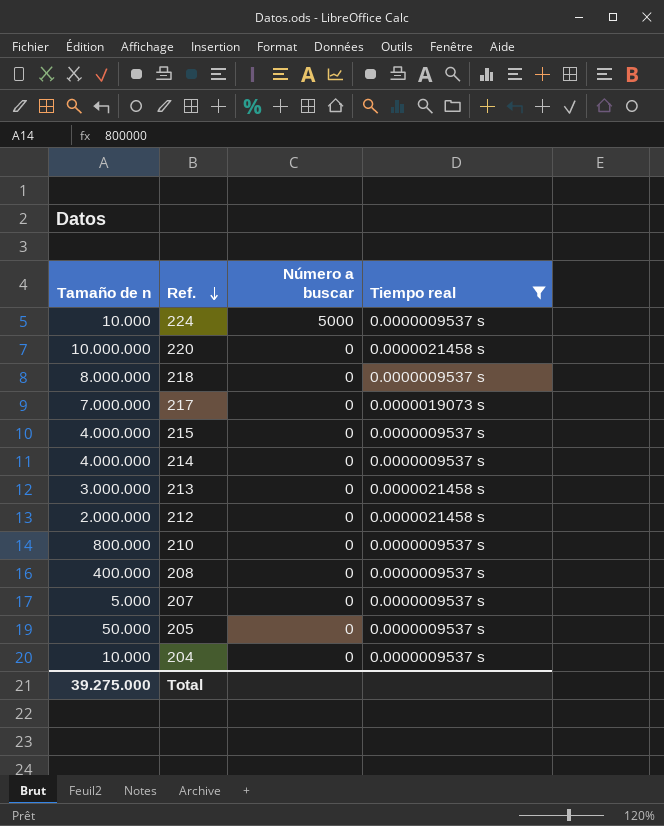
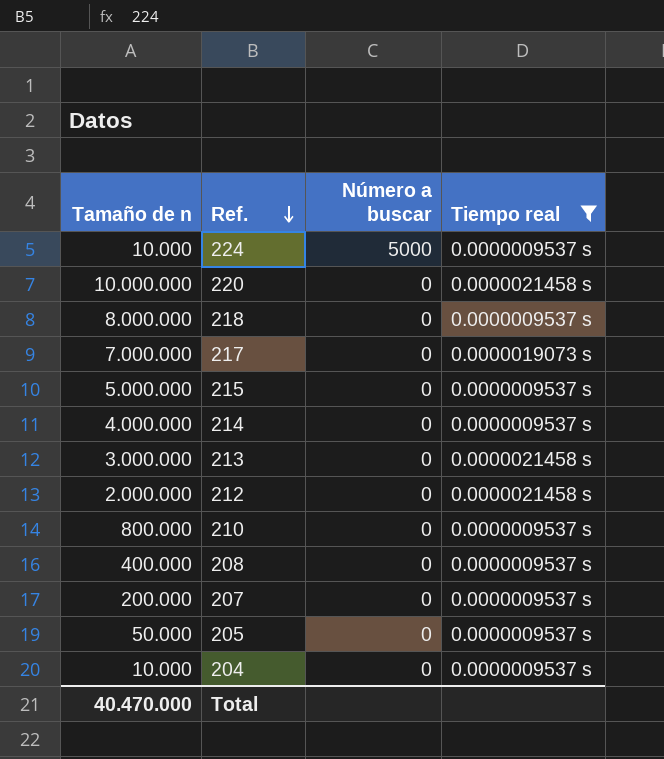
215 | Tamaño de n: 4.000.000 -> 5.000.000
207 | Tamaño de n: 5.000 -> 200.000
Total | Tamaño de n: 39.275.000 -> 40.470.000

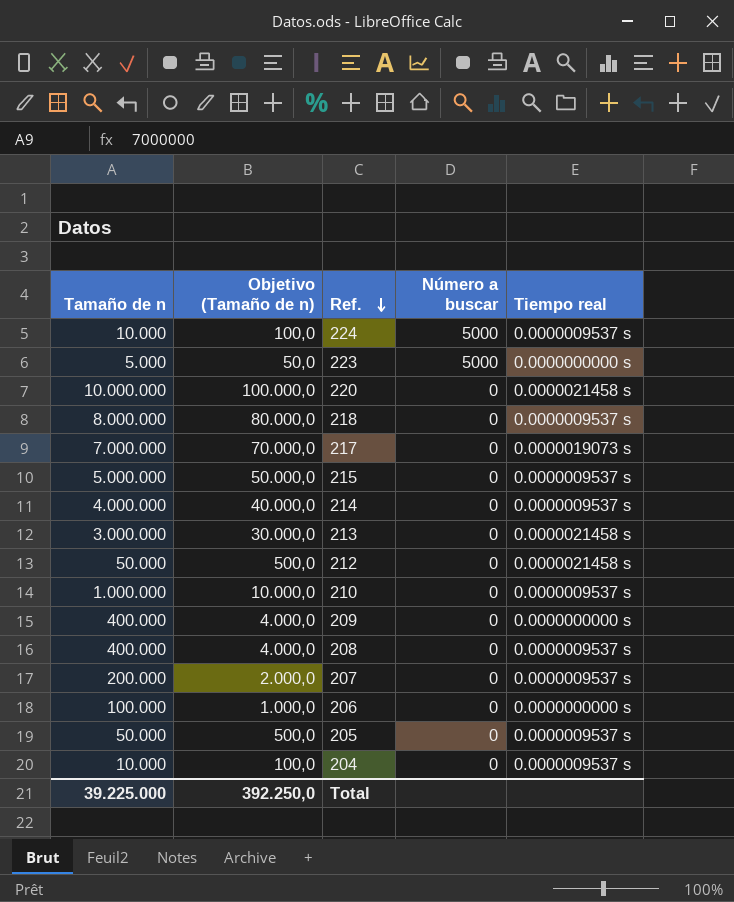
filter: Tiempo real != 0.0000000000 s -> none
column Objetivo (Tamaño de n) | formula: none -> [Tamaño de n] * 0,01
212 | Tamaño de n: 2.000.000 -> 50.000
210 | Tamaño de n: 800.000 -> 1.000.000
Total | Tamaño de n: 40.470.000 -> 39.225.000

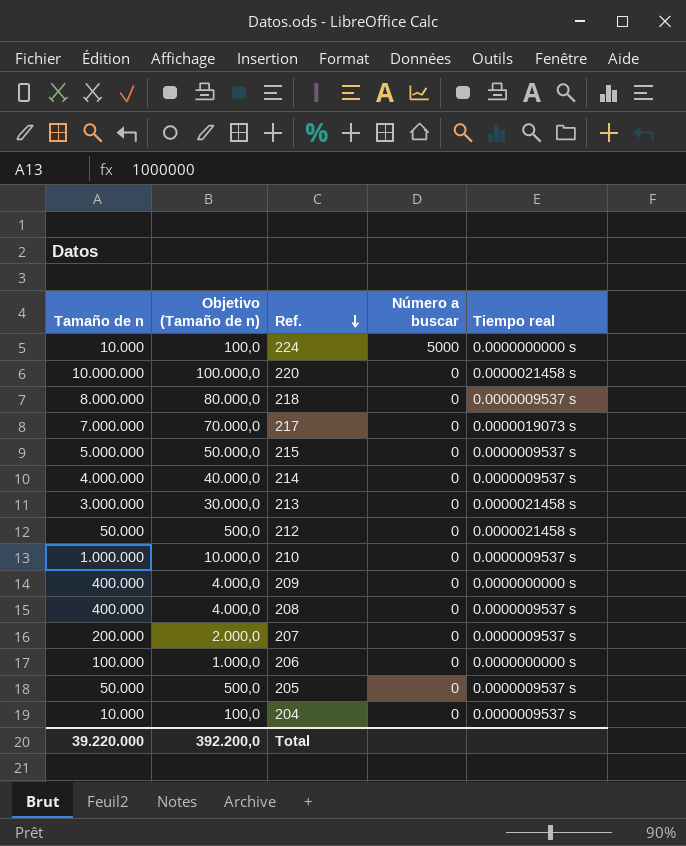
row 223: 5.000 | 50,0 | 5000 | 0.0000000000 s -> none
224 | Tiempo real: 0.0000009537 s -> 0.0000000000 s
Total | Tamaño de n: 39.225.000 -> 39.220.000
Total | Objetivo (Tamaño de n): 392.250,0 -> 392.200,0

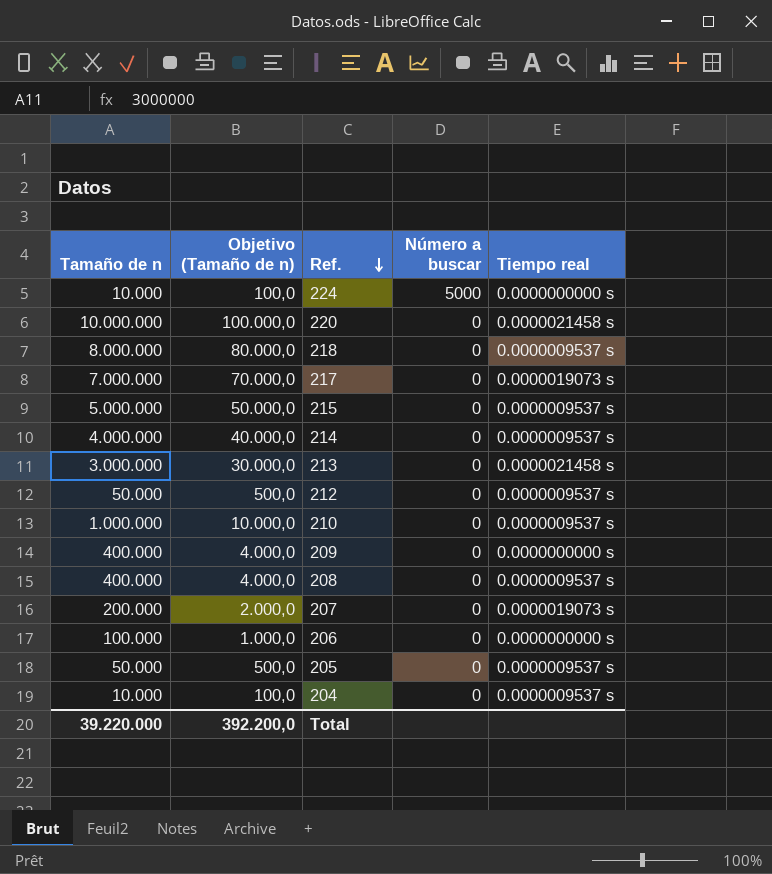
212 | Tiempo real: 0.0000021458 s -> 0.0000009537 s
207 | Tiempo real: 0.0000009537 s -> 0.0000019073 s

